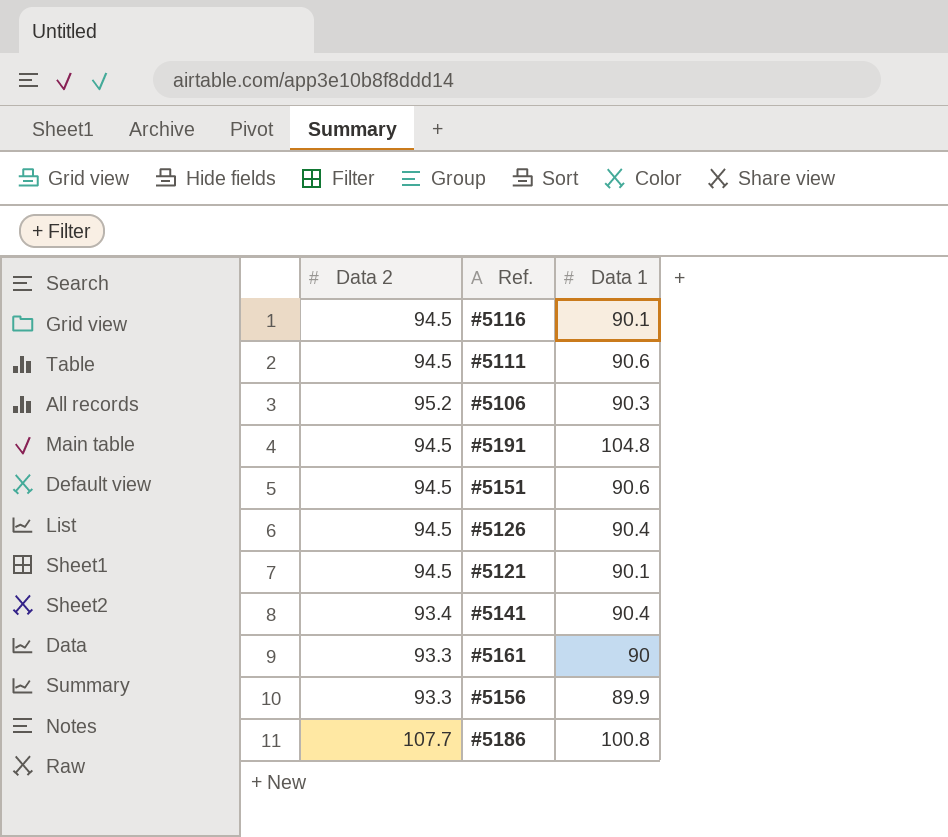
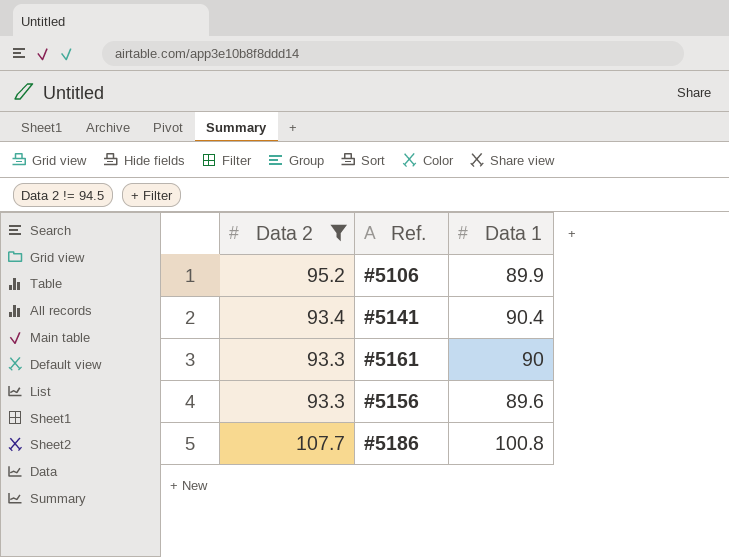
filter: none -> Data 2 != 94.5
#5106 | Data 1: 90.3 -> 89.9
#5156 | Data 1: 89.9 -> 89.6

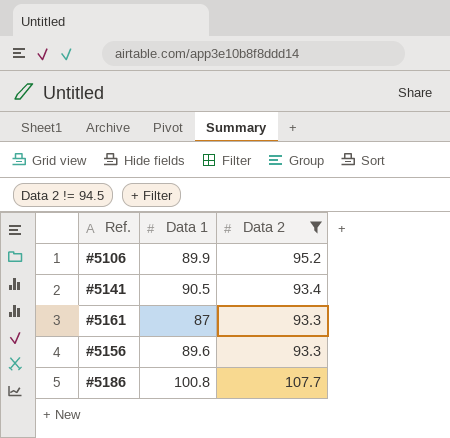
column Data 2 | position: 1 -> 3
#5141 | Data 1: 90.4 -> 90.5
#5161 | Data 1: 90 -> 87

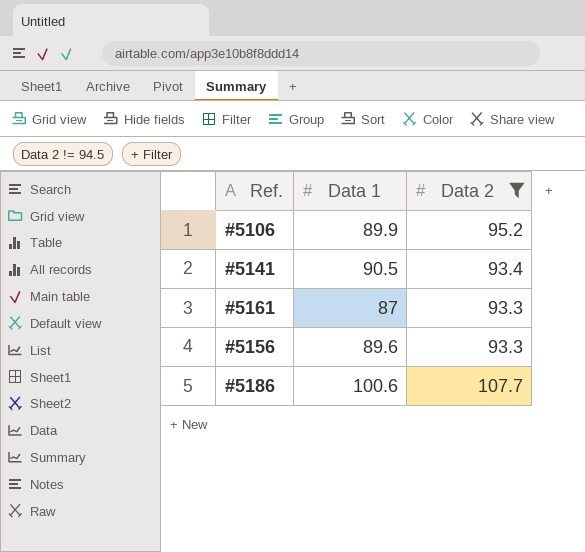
#5186 | Data 1: 100.8 -> 100.6

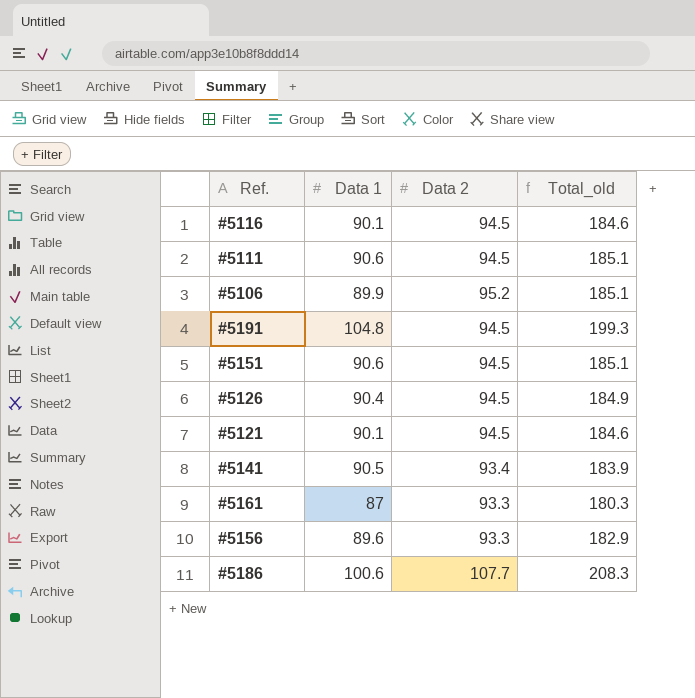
filter: Data 2 != 94.5 -> none
column Total_old | formula: none -> [Data 1] + [Data 2]

